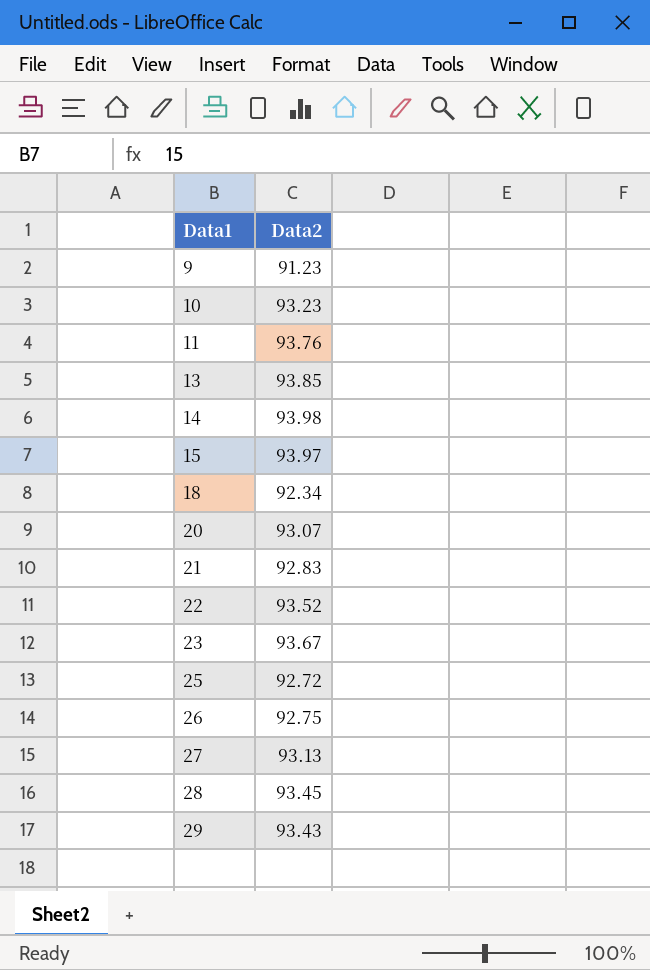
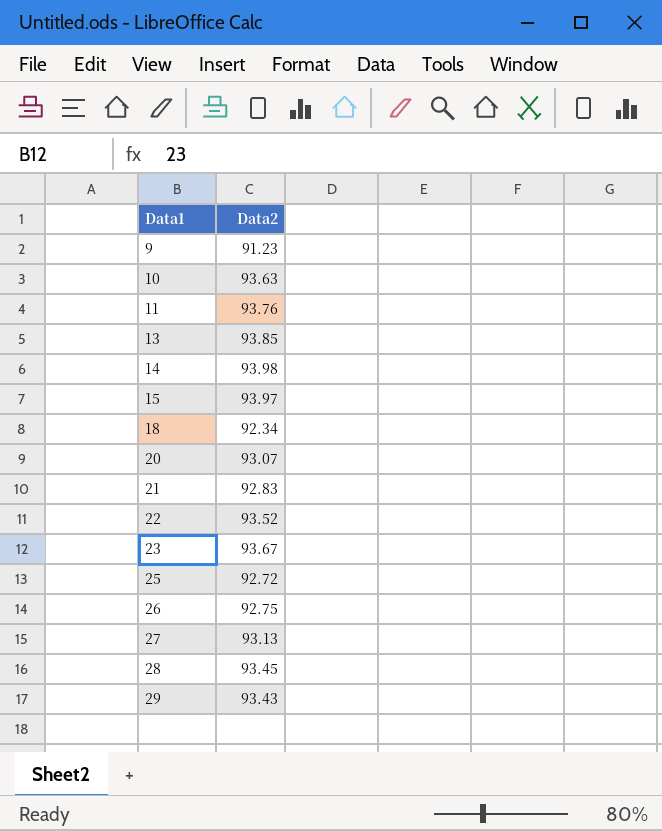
10 | Data2: 93.23 -> 93.63

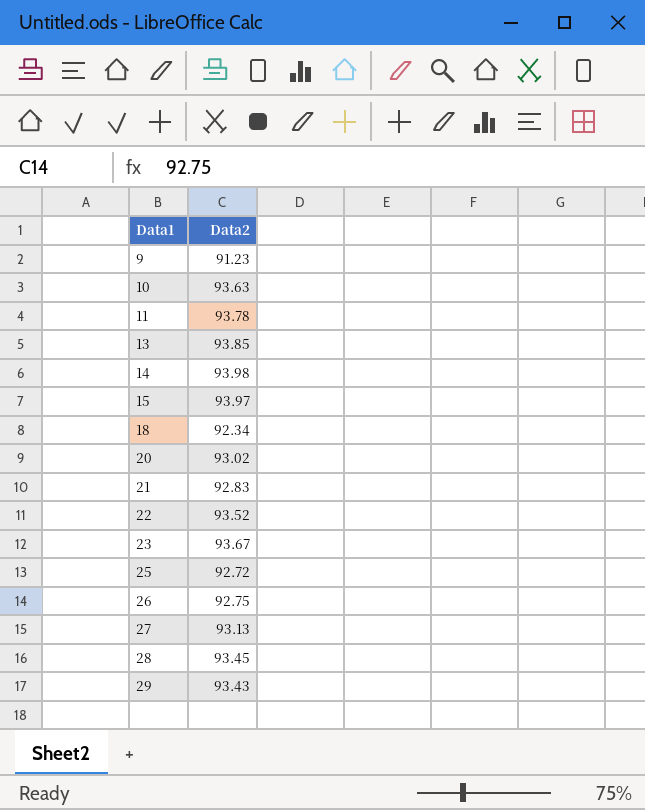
11 | Data2: 93.76 -> 93.78
20 | Data2: 93.07 -> 93.02

